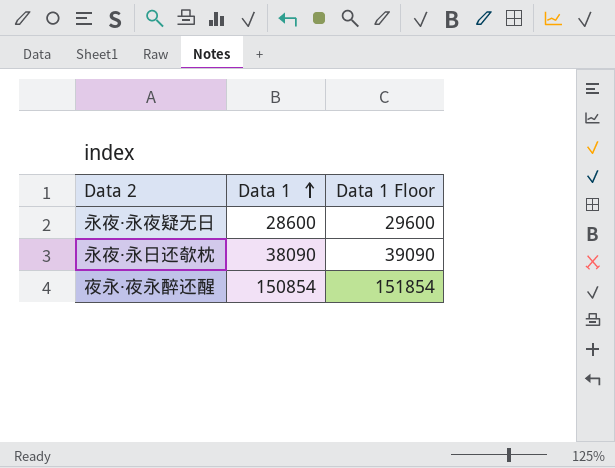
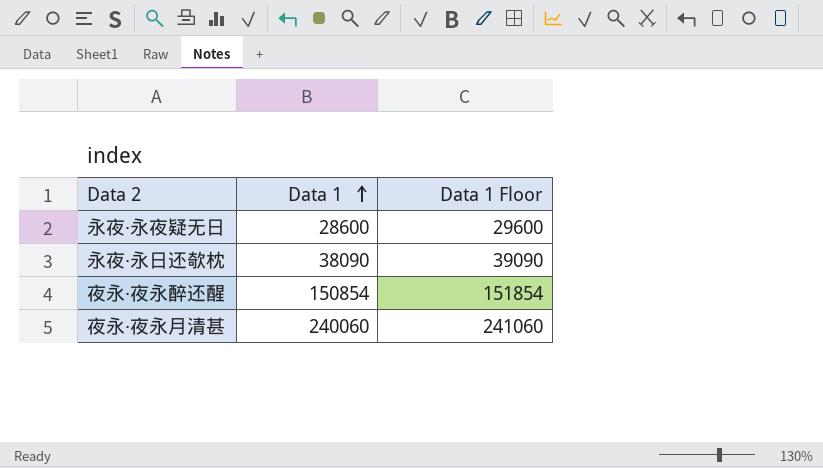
row 夜永·夜永月清甚: none -> 240060 | 241060

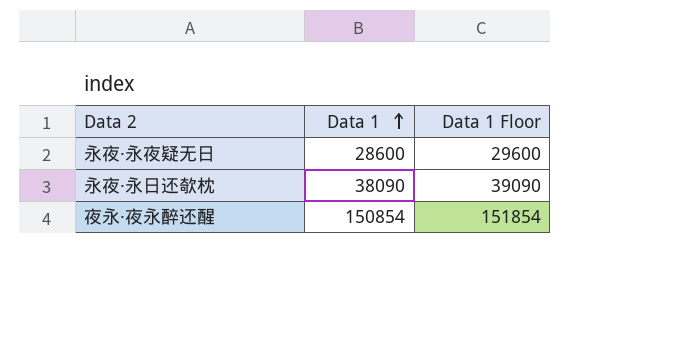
row 夜永·夜永月清甚: 240060 | 241060 -> none

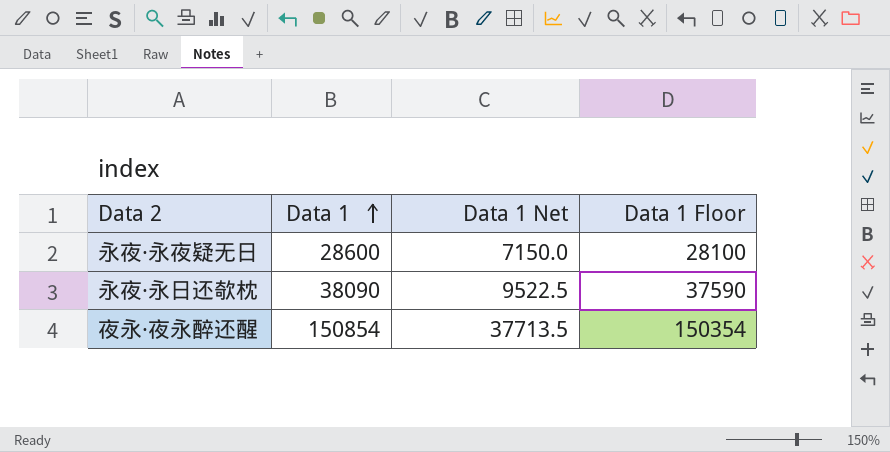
column Data 1 Net | formula: none -> [Data 1] * 0.25
column Data 1 Floor | formula: [Data 1] + 1000 -> [Data 1] - 500

